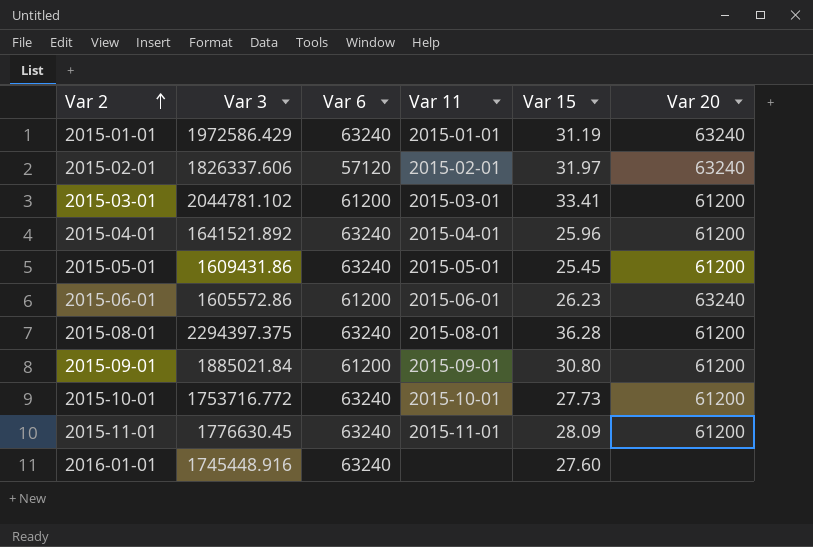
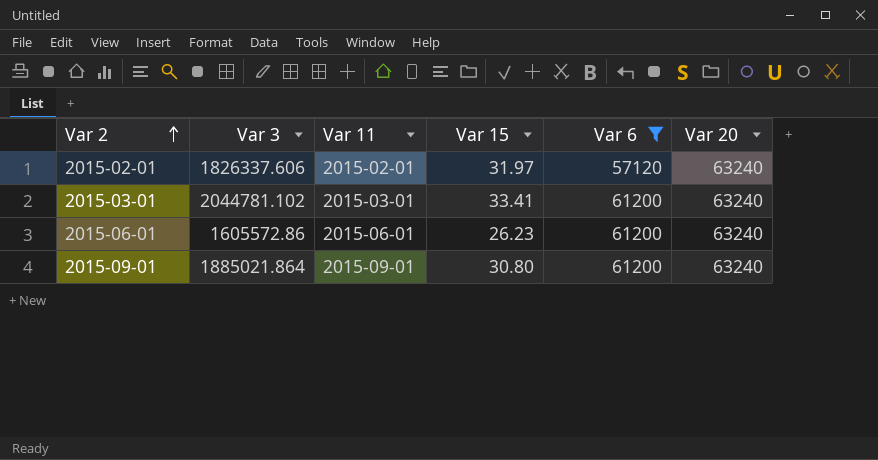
filter: none -> Var 6 != 63240
column Var 6 | position: 3 -> 5
2015-03-01 | Var 20: 61200 -> 63240
2015-09-01 | Var 3: 1885021.84 -> 1885021.864
2015-09-01 | Var 20: 61200 -> 63240

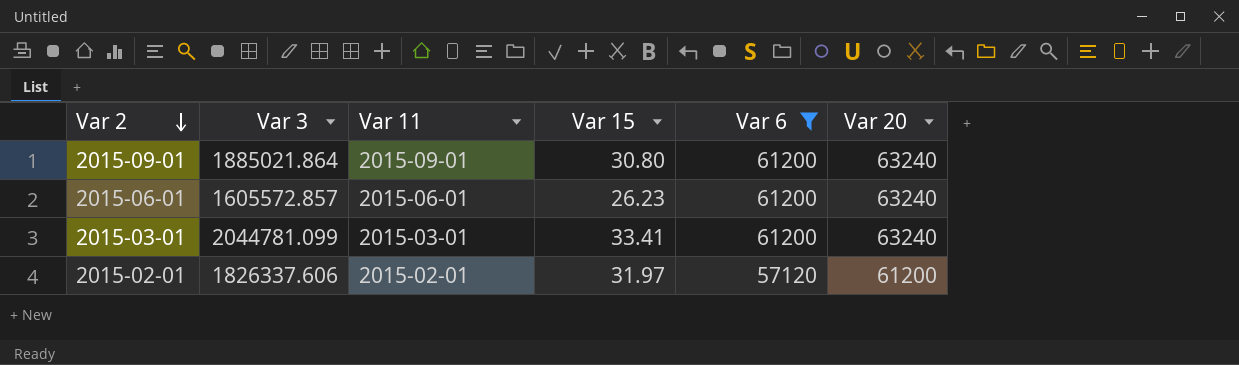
row order: Var 2 ascending -> Var 2 descending
2015-06-01 | Var 3: 1605572.86 -> 1605572.857
2015-03-01 | Var 3: 2044781.102 -> 2044781.099
2015-02-01 | Var 20: 63240 -> 61200

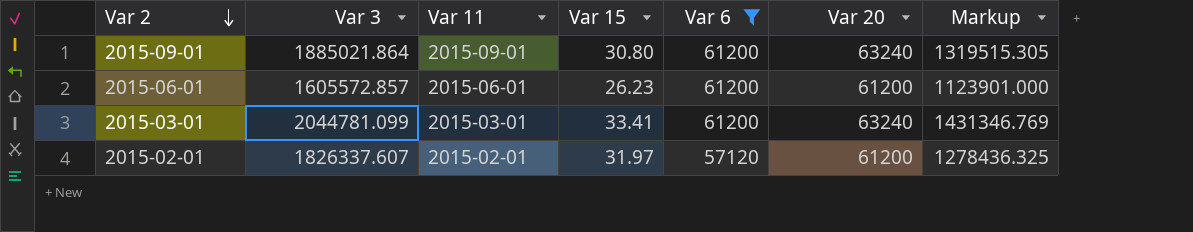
column Markup | formula: none -> [Var 3] * 0.7
2015-06-01 | Var 20: 63240 -> 61200
2015-02-01 | Var 3: 1826337.606 -> 1826337.607

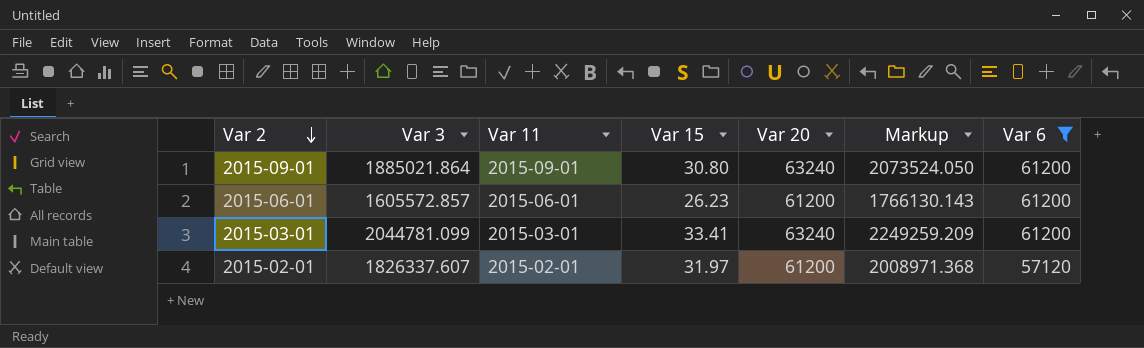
column Markup | formula: [Var 3] * 0.7 -> [Var 3] * 1.1
column Var 6 | position: 5 -> 7

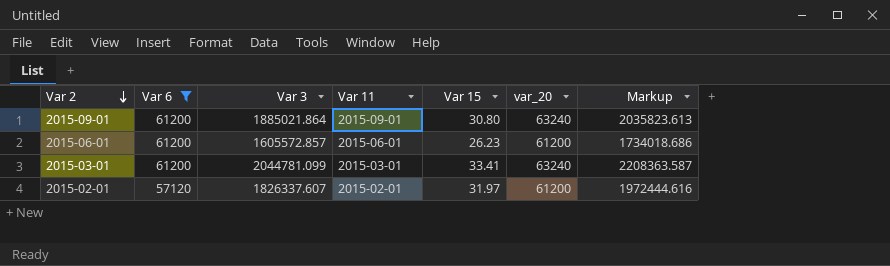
column Var 6 | position: 7 -> 2
column name: Var 20 -> var_20
column Markup | formula: [Var 3] * 1.1 -> [Var 3] * 1.08

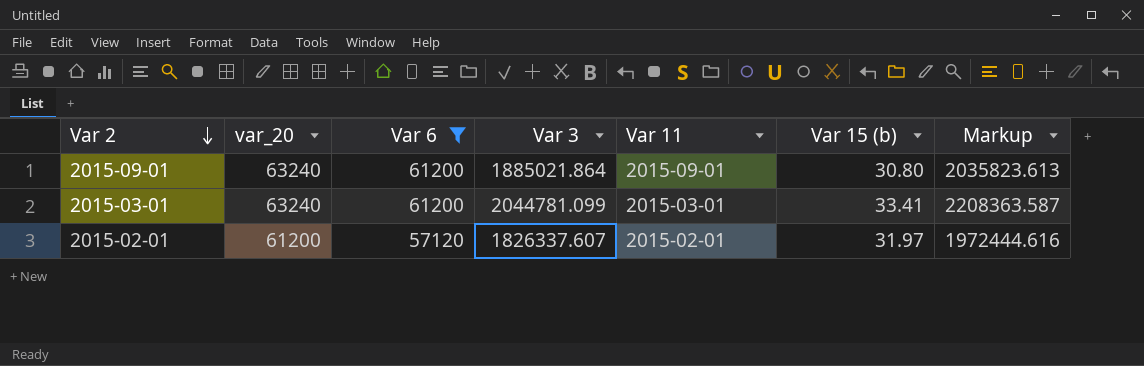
column var_20 | position: 6 -> 2
column name: Var 15 -> Var 15 (b)
row 2015-06-01: 61200 | 1605572.857 | 2015-06-01 | 26.23 | 61200 | 1734018.686 -> none

